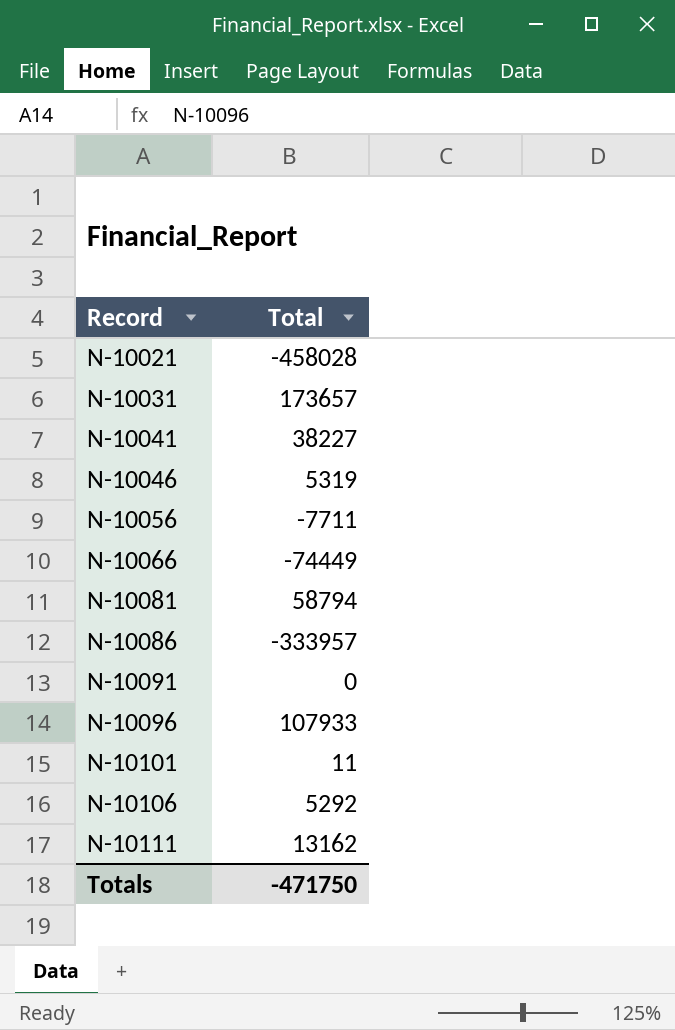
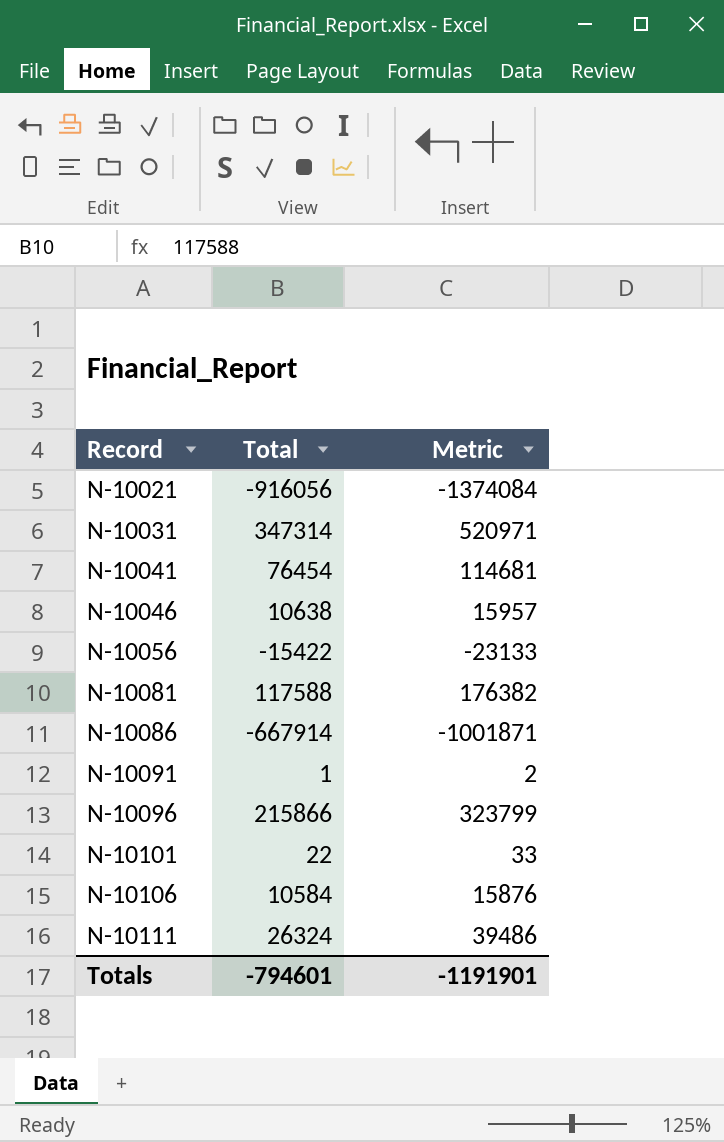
column Metric | formula: none -> [Total] * 1.5
row N-10066: -74449 -> none
N-10021 | Total: -458028 -> -916056
N-10031 | Total: 173657 -> 347314
N-10041 | Total: 38227 -> 76454
N-10046 | Total: 5319 -> 10638
N-10056 | Total: -7711 -> -15422
N-10081 | Total: 58794 -> 117588
N-10086 | Total: -333957 -> -667914
N-10091 | Total: 0 -> 1
N-10096 | Total: 107933 -> 215866
N-10101 | Total: 11 -> 22
N-10106 | Total: 5292 -> 10584
N-10111 | Total: 13162 -> 26324
Totals | Total: -471750 -> -794601

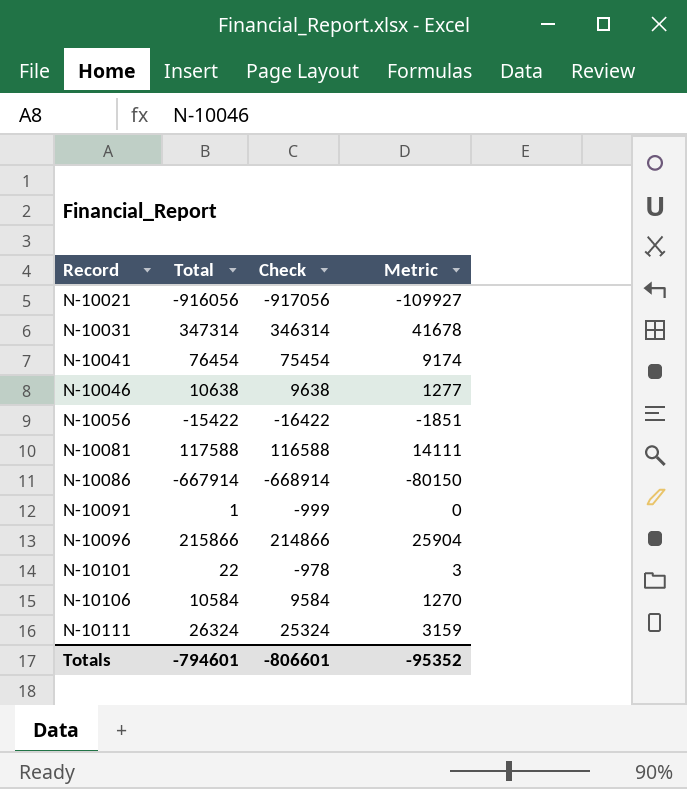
column Check | formula: none -> [Total] - 1000
column Metric | formula: [Total] * 1.5 -> [Total] * 0.12
Totals | Metric: -1191901 -> -95352

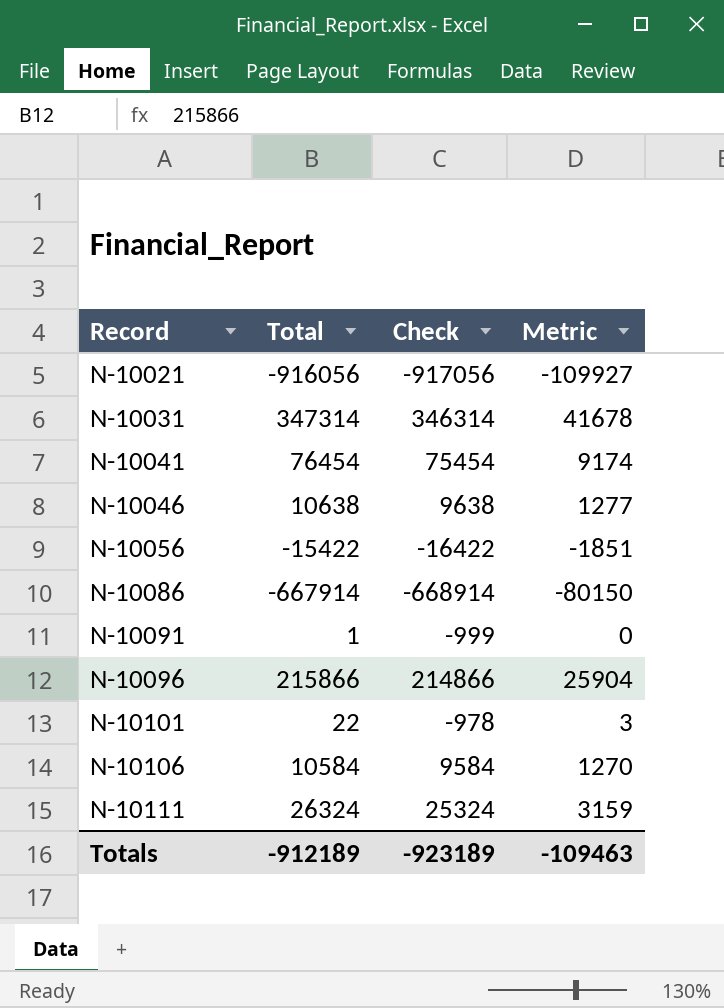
row N-10081: 117588 | 116588 | 14111 -> none
Totals | Total: -794601 -> -912189
Totals | Check: -806601 -> -923189
Totals | Metric: -95352 -> -109463

